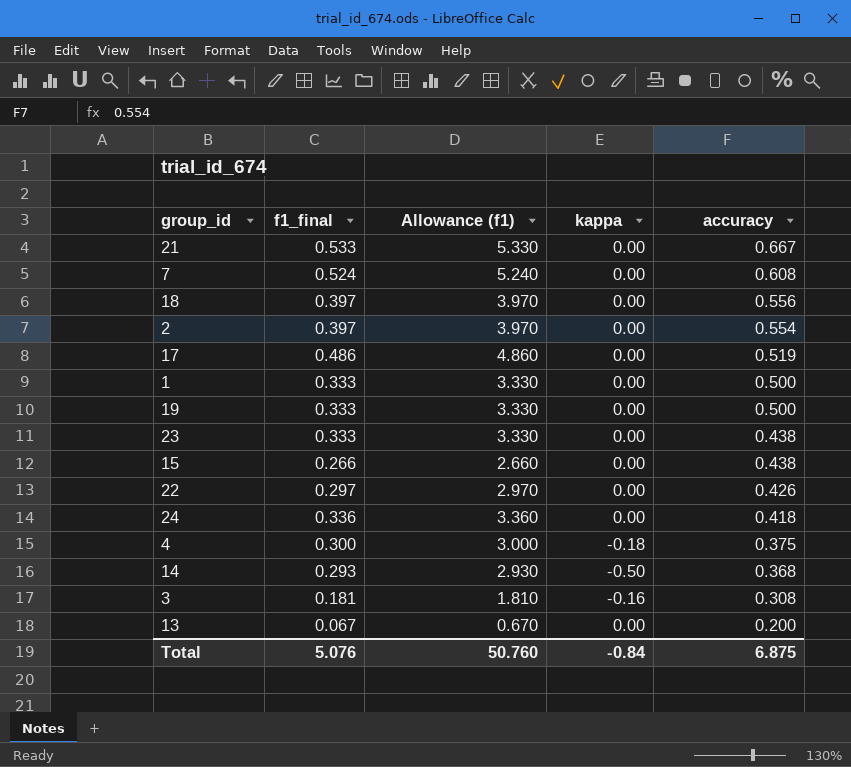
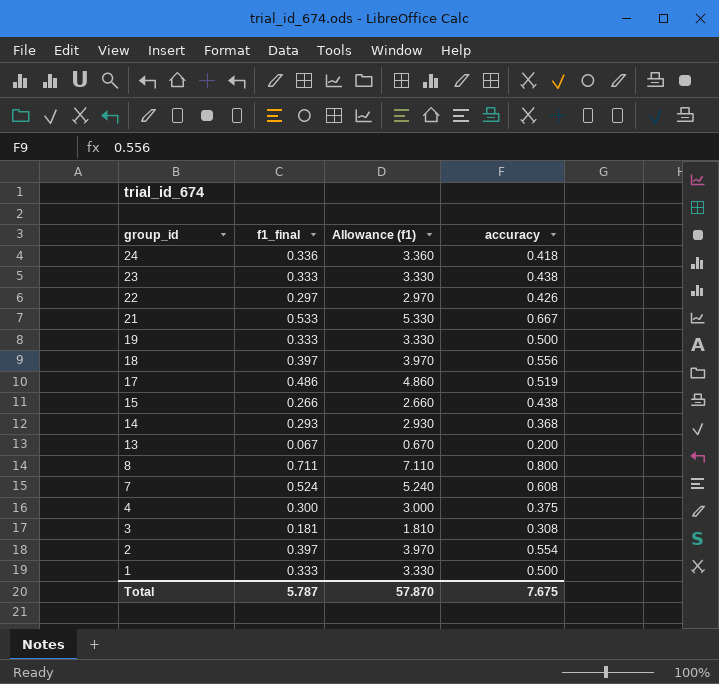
row order: accuracy descending -> group_id descending
column kappa | position: 4 -> none
row 8: none -> 0.711 | 7.110 | 0.800
Total | f1_final: 5.076 -> 5.787
Total | Allowance (f1): 50.760 -> 57.870
Total | accuracy: 6.875 -> 7.675

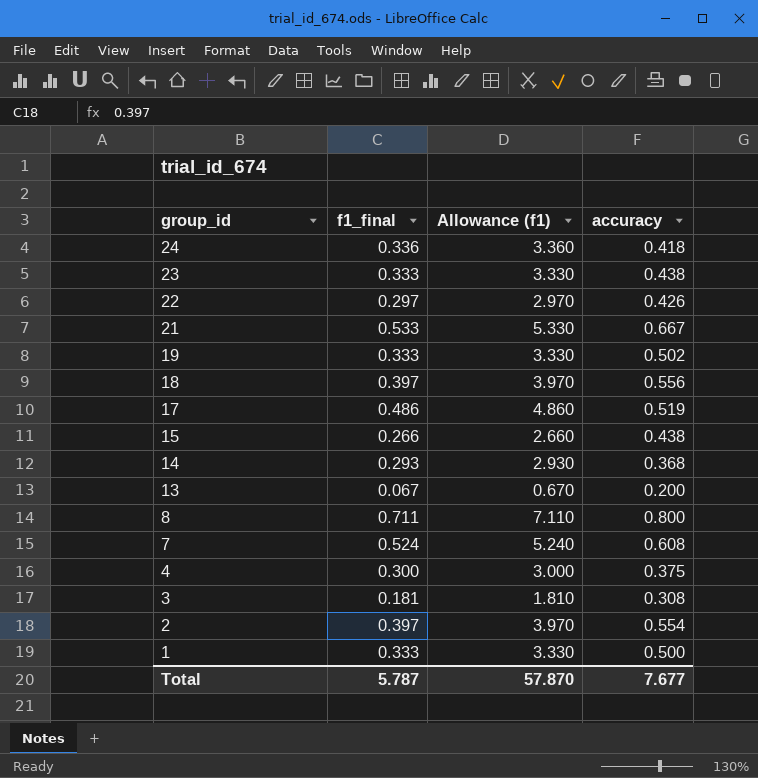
19 | accuracy: 0.500 -> 0.502
Total | accuracy: 7.675 -> 7.677

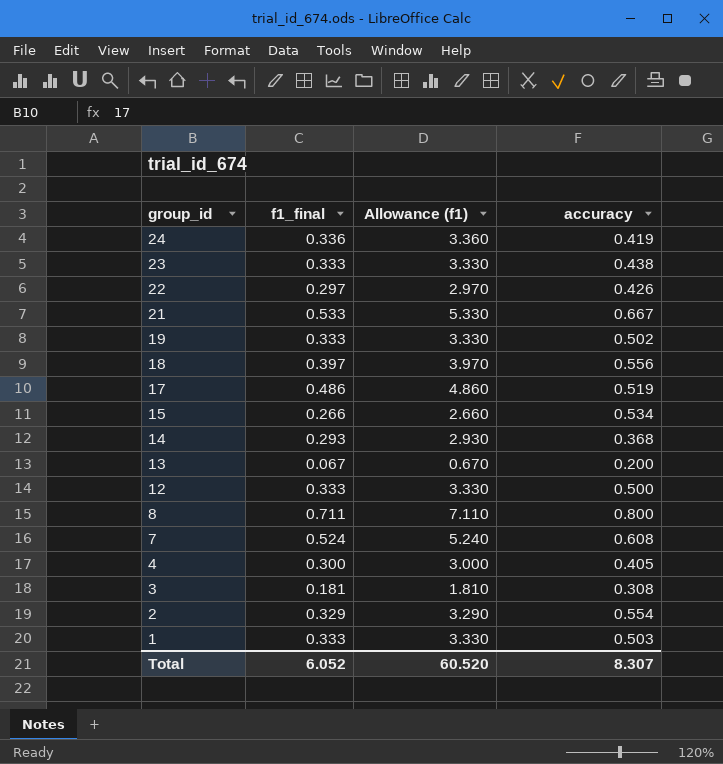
24 | accuracy: 0.418 -> 0.419
15 | accuracy: 0.438 -> 0.534
row 12: none -> 0.333 | 3.330 | 0.500
4 | accuracy: 0.375 -> 0.405
2 | f1_final: 0.397 -> 0.329
2 | Allowance (f1): 3.970 -> 3.290
1 | accuracy: 0.500 -> 0.503
Total | f1_final: 5.787 -> 6.052
Total | Allowance (f1): 57.870 -> 60.520
Total | accuracy: 7.677 -> 8.307

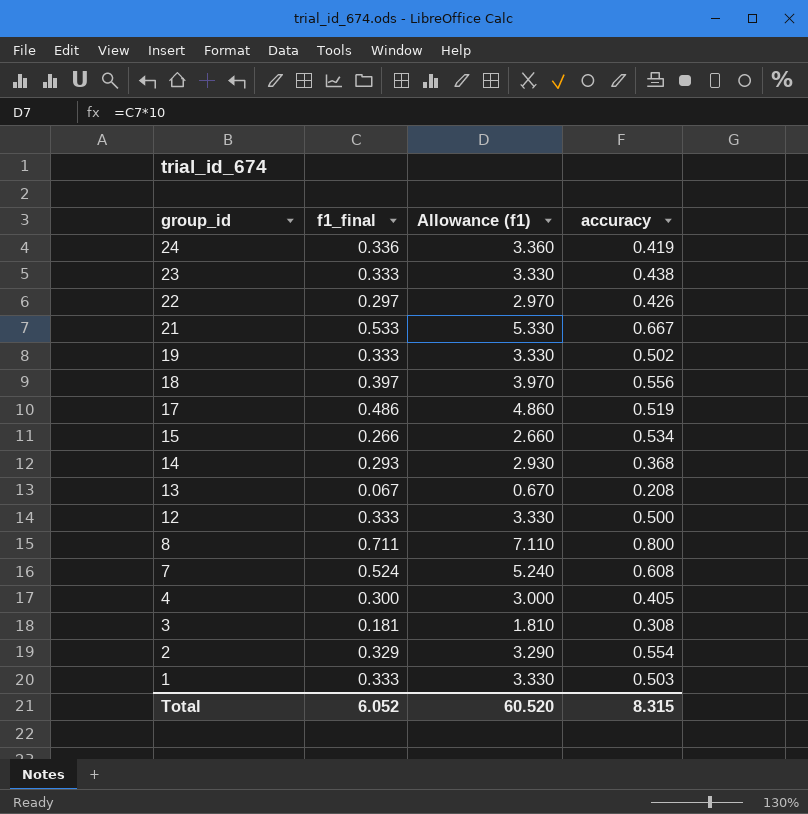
13 | accuracy: 0.200 -> 0.208
Total | accuracy: 8.307 -> 8.315

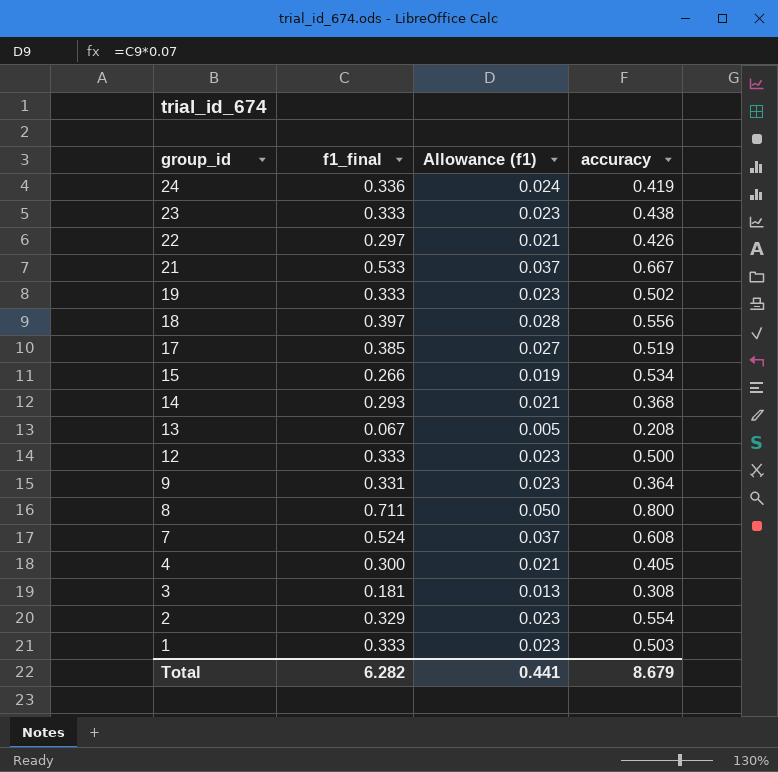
column Allowance (f1) | formula: [f1_final] * 10 -> [f1_final] * 0.07
17 | f1_final: 0.486 -> 0.385
row 9: none -> 0.331 | 0.023 | 0.364
Total | f1_final: 6.052 -> 6.282
Total | Allowance (f1): 60.520 -> 0.441
Total | accuracy: 8.315 -> 8.679

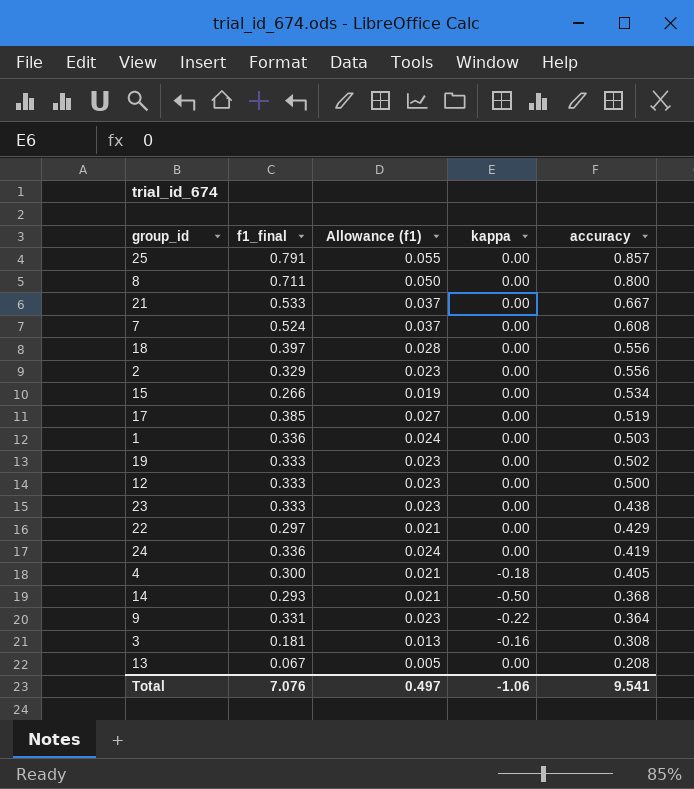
row order: group_id descending -> accuracy descending
column kappa | position: none -> 4
row 25: none -> 0.791 | 0.055 | 0.00 | 0.857
2 | accuracy: 0.554 -> 0.556
1 | f1_final: 0.333 -> 0.336
1 | Allowance (f1): 0.023 -> 0.024
22 | accuracy: 0.426 -> 0.429
Total | f1_final: 6.282 -> 7.076
Total | Allowance (f1): 0.441 -> 0.497
Total | accuracy: 8.679 -> 9.541

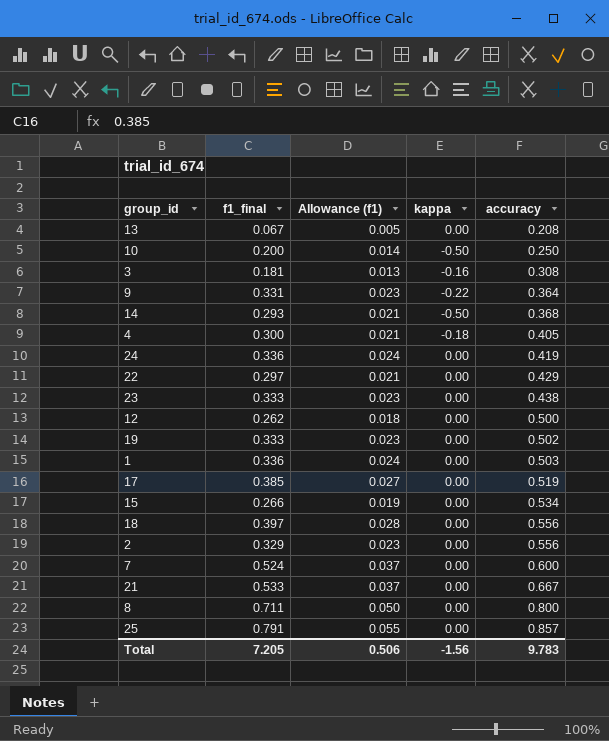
row order: accuracy descending -> accuracy ascending
row 10: none -> 0.200 | 0.014 | -0.50 | 0.250
12 | f1_final: 0.333 -> 0.262
12 | Allowance (f1): 0.023 -> 0.018
7 | accuracy: 0.608 -> 0.600
Total | f1_final: 7.076 -> 7.205
Total | Allowance (f1): 0.497 -> 0.506
Total | kappa: -1.06 -> -1.56
Total | accuracy: 9.541 -> 9.783

